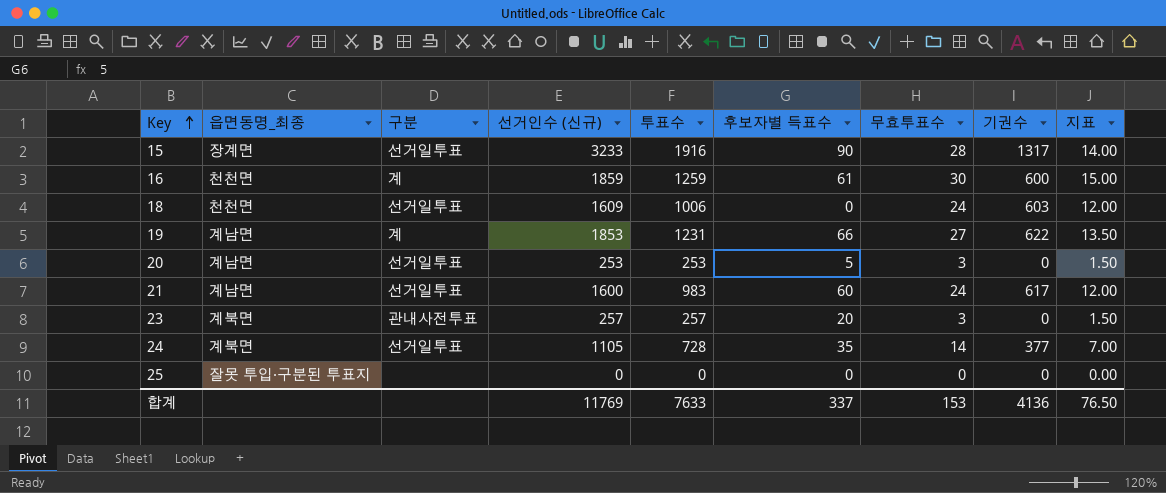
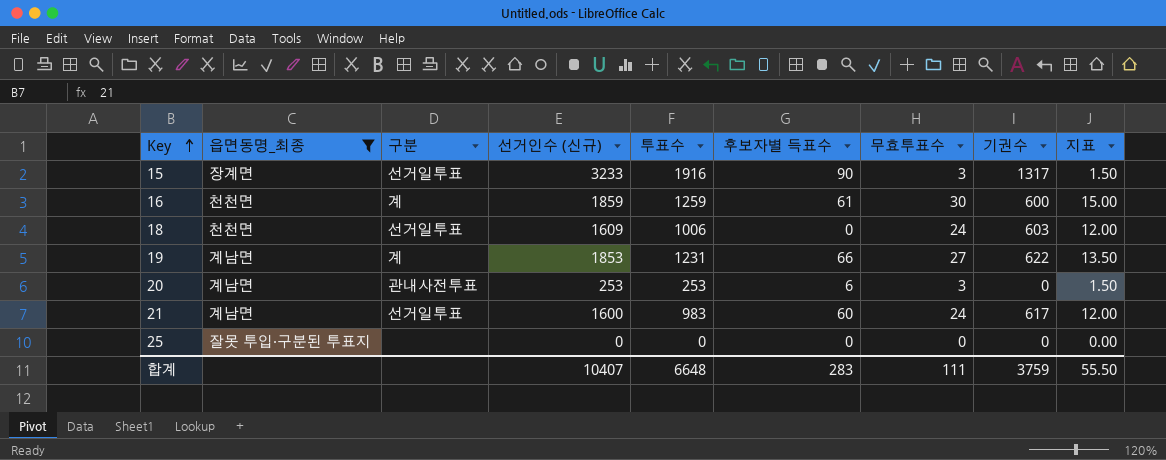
filter: none -> 읍면동명_최종 != 계북면
15 | 무효투표수: 28 -> 3
15 | 지표: 14.00 -> 1.50
20 | 구분: 선거일투표 -> 관내사전투표
20 | 후보자별 득표수: 5 -> 6
합계 | 선거인수 (신규): 11769 -> 10407
합계 | 투표수: 7633 -> 6648
합계 | 후보자별 득표수: 337 -> 283
합계 | 무효투표수: 153 -> 111
합계 | 기권수: 4136 -> 3759
합계 | 지표: 76.50 -> 55.50

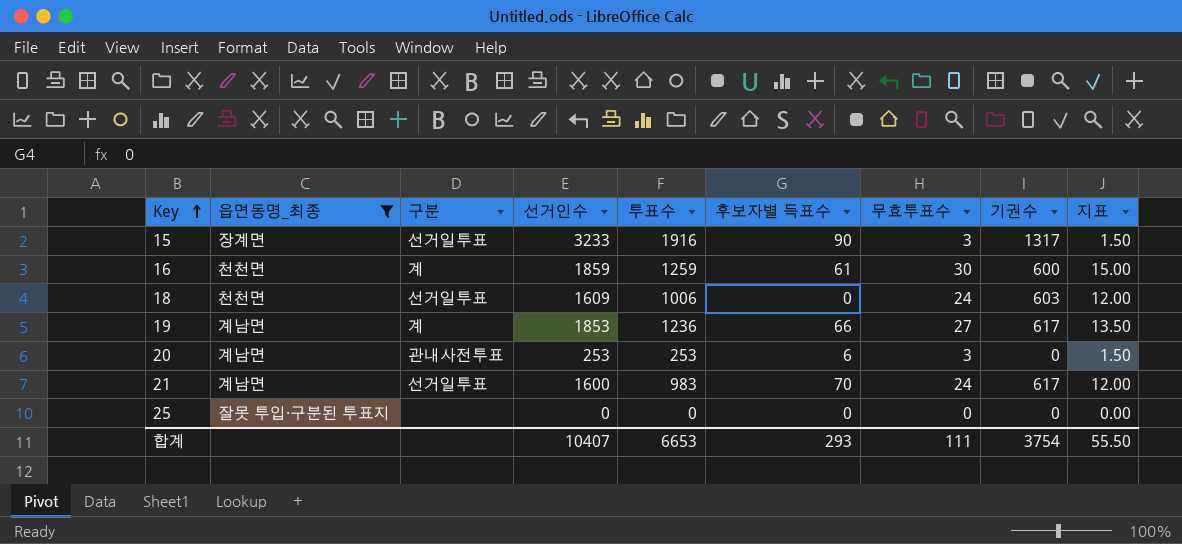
column name: 선거인수 (신규) -> 선거인수
19 | 투표수: 1231 -> 1236
19 | 기권수: 622 -> 617
21 | 후보자별 득표수: 60 -> 70
합계 | 투표수: 6648 -> 6653
합계 | 후보자별 득표수: 283 -> 293
합계 | 기권수: 3759 -> 3754

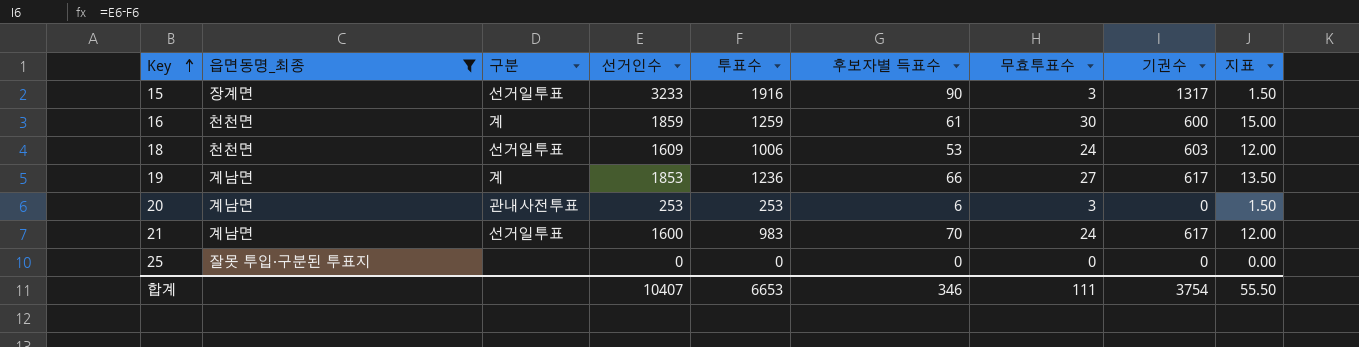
18 | 후보자별 득표수: 0 -> 53
합계 | 후보자별 득표수: 293 -> 346

